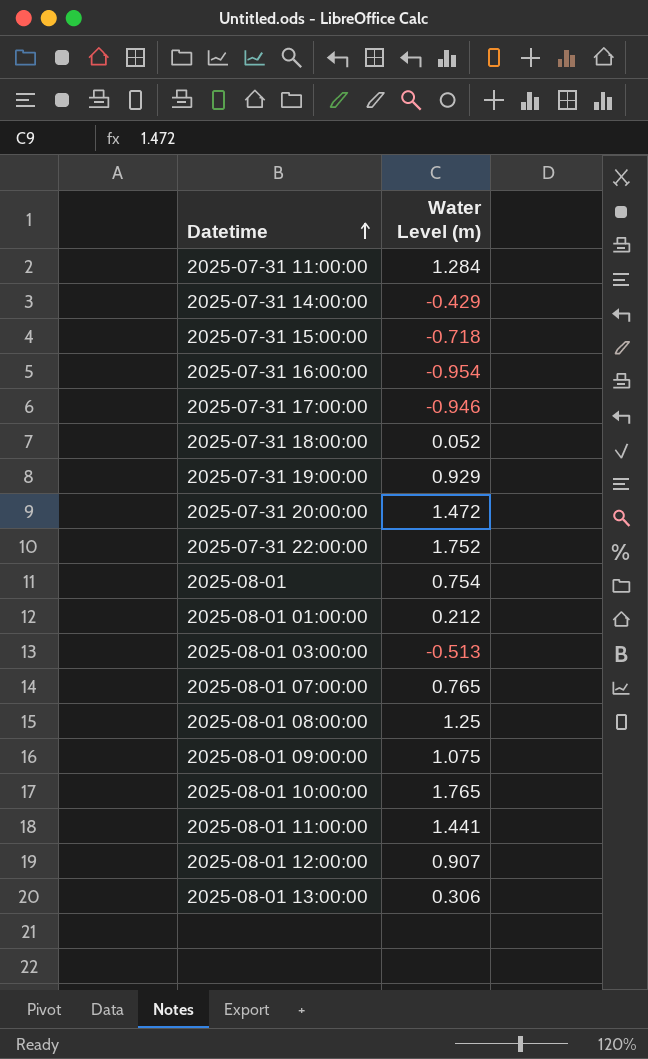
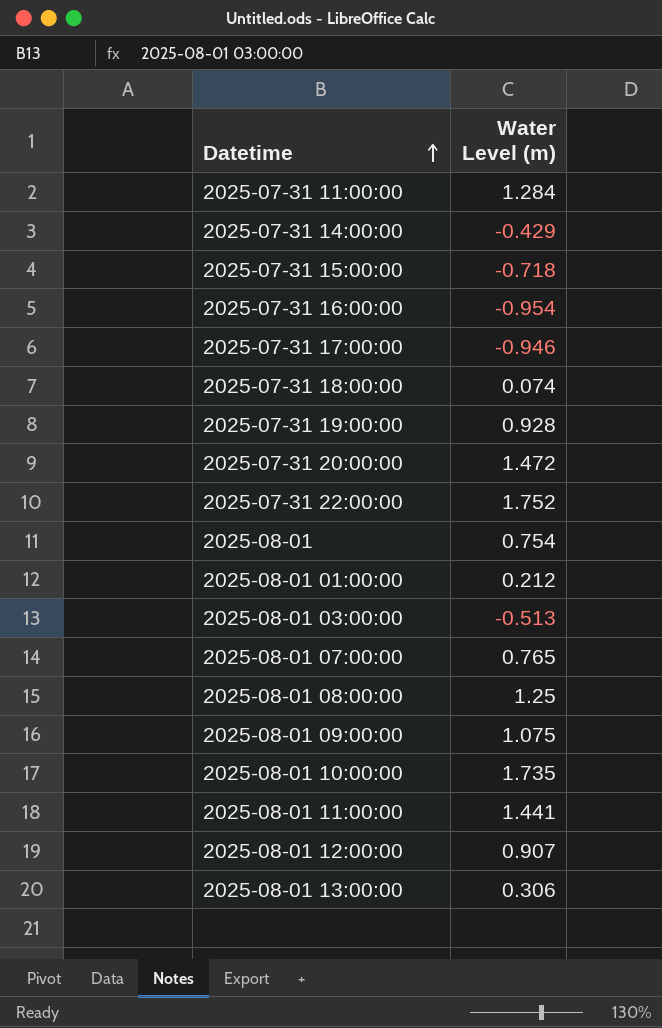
2025-07-31 18:00:00 | Water Level (m): 0.052 -> 0.074
2025-07-31 19:00:00 | Water Level (m): 0.929 -> 0.928
2025-08-01 10:00:00 | Water Level (m): 1.765 -> 1.735

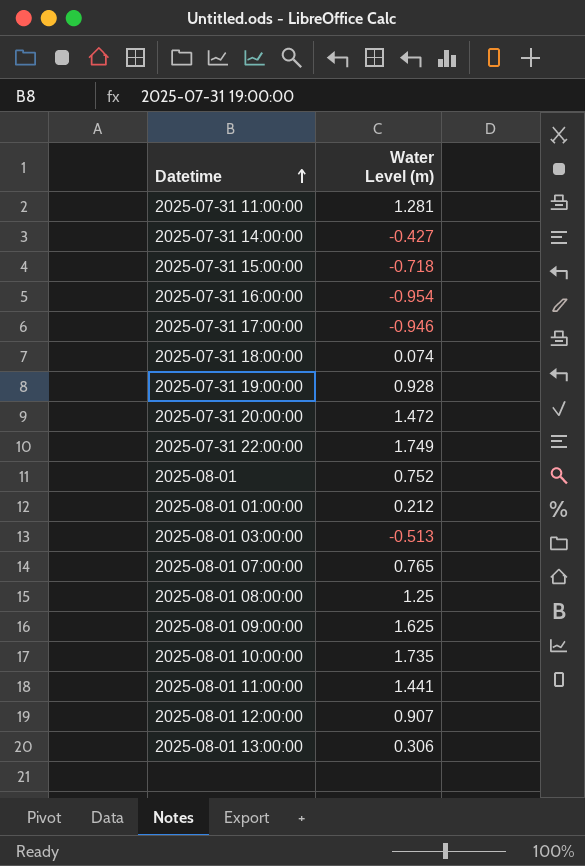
2025-07-31 11:00:00 | Water Level (m): 1.284 -> 1.281
2025-07-31 14:00:00 | Water Level (m): -0.429 -> -0.427
2025-07-31 22:00:00 | Water Level (m): 1.752 -> 1.749
2025-08-01 | Water Level (m): 0.754 -> 0.752
2025-08-01 09:00:00 | Water Level (m): 1.075 -> 1.625

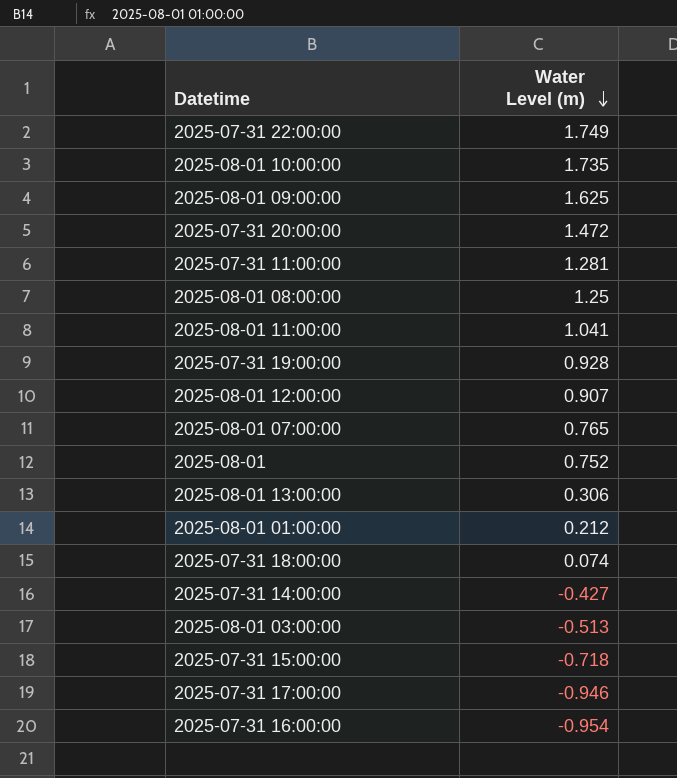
row order: Datetime ascending -> Water Level (m) descending
2025-08-01 11:00:00 | Water Level (m): 1.441 -> 1.041

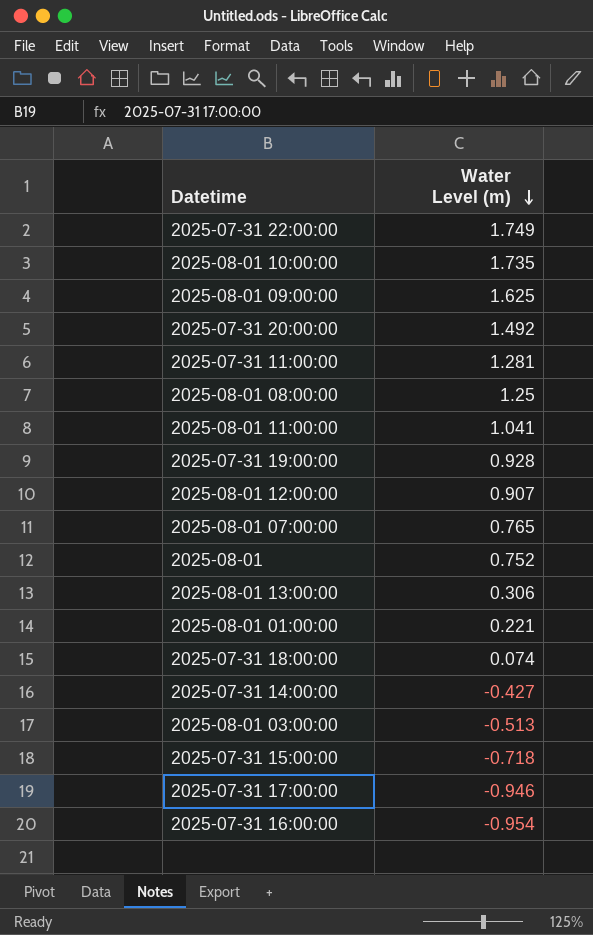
2025-07-31 20:00:00 | Water Level (m): 1.472 -> 1.492
2025-08-01 01:00:00 | Water Level (m): 0.212 -> 0.221

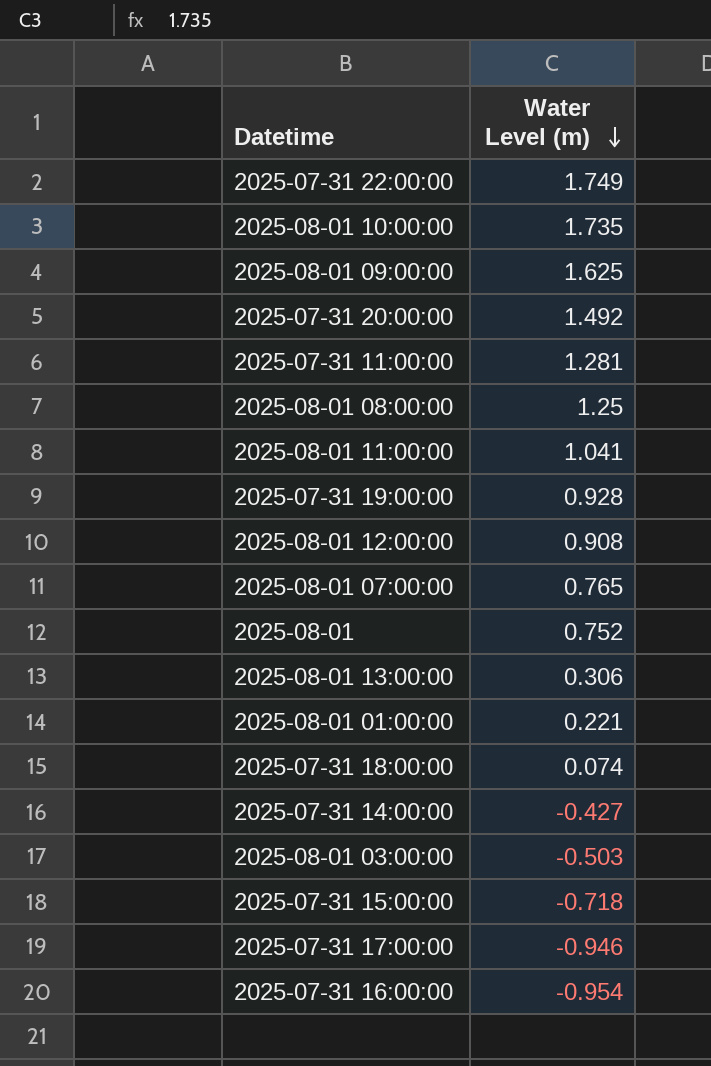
2025-08-01 12:00:00 | Water Level (m): 0.907 -> 0.908
2025-08-01 03:00:00 | Water Level (m): -0.513 -> -0.503

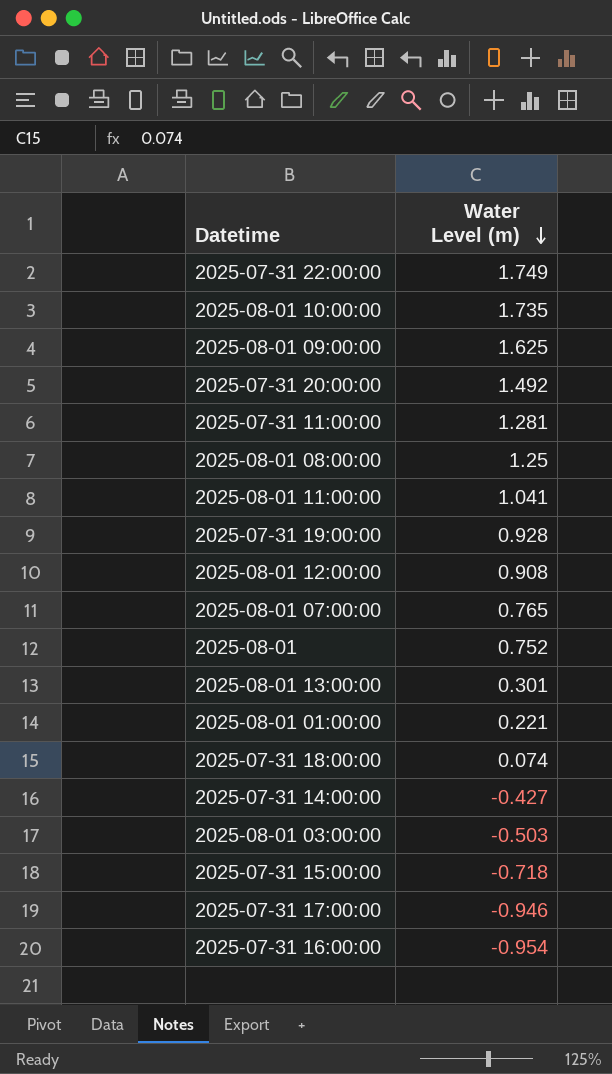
2025-08-01 13:00:00 | Water Level (m): 0.306 -> 0.301

